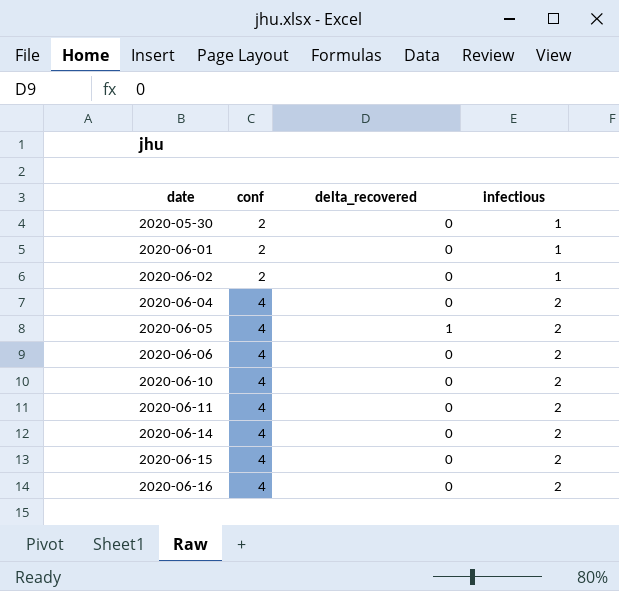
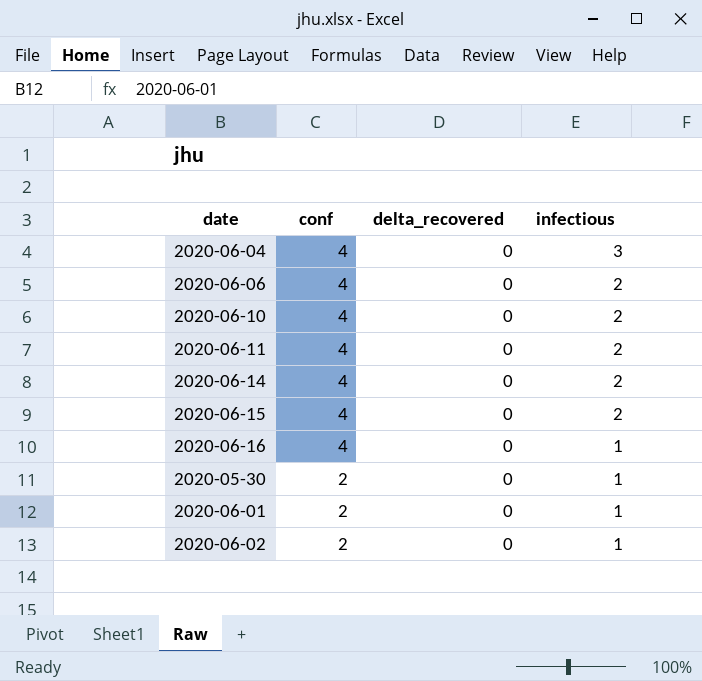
row order: date ascending -> conf descending
row 2020-06-05: 4 | 1 | 2 -> none
2020-06-04 | infectious: 2 -> 3
2020-06-16 | infectious: 2 -> 1

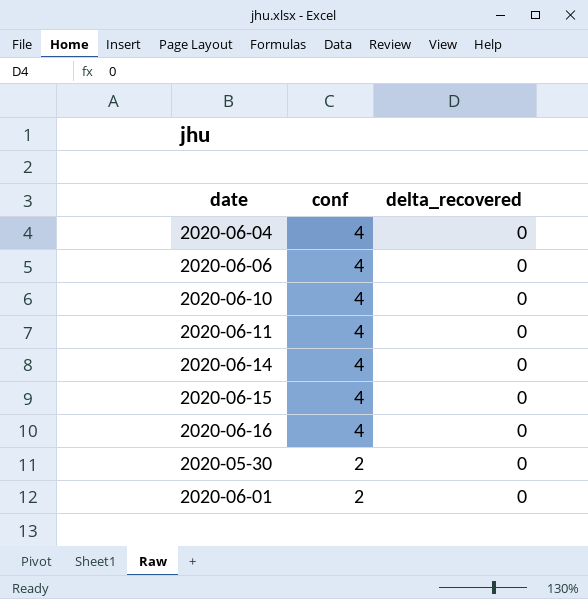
column infectious | position: 4 -> none
row 2020-06-02: 2 | 0 | 1 -> none

